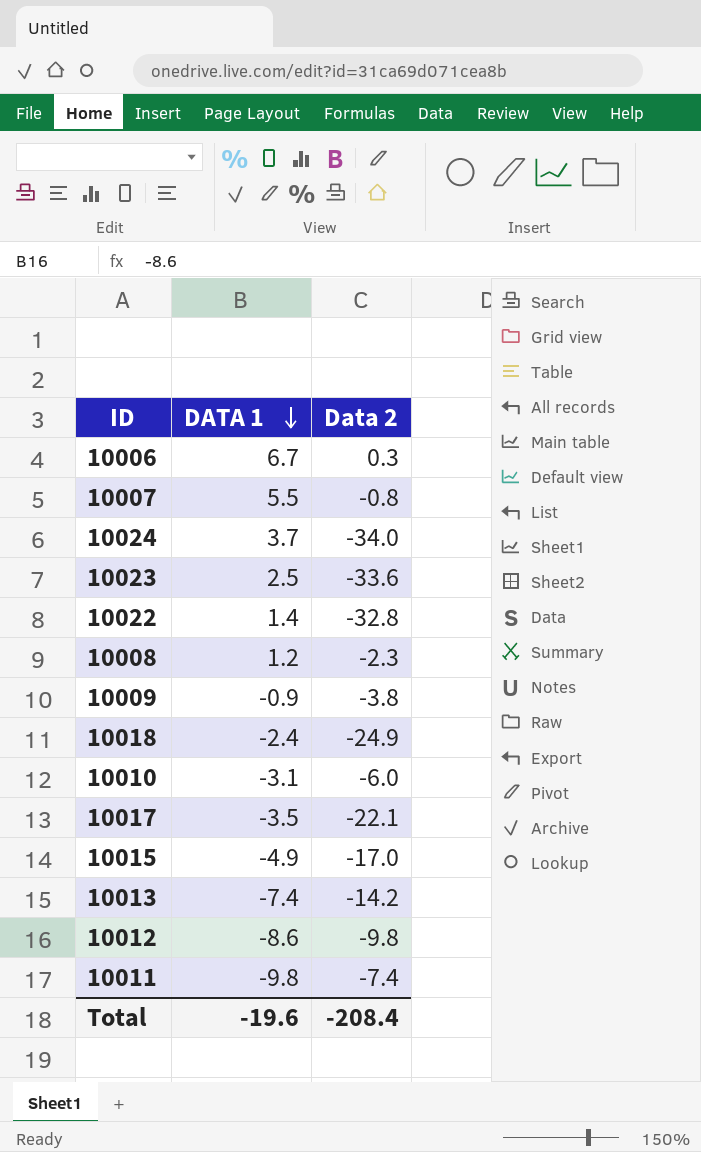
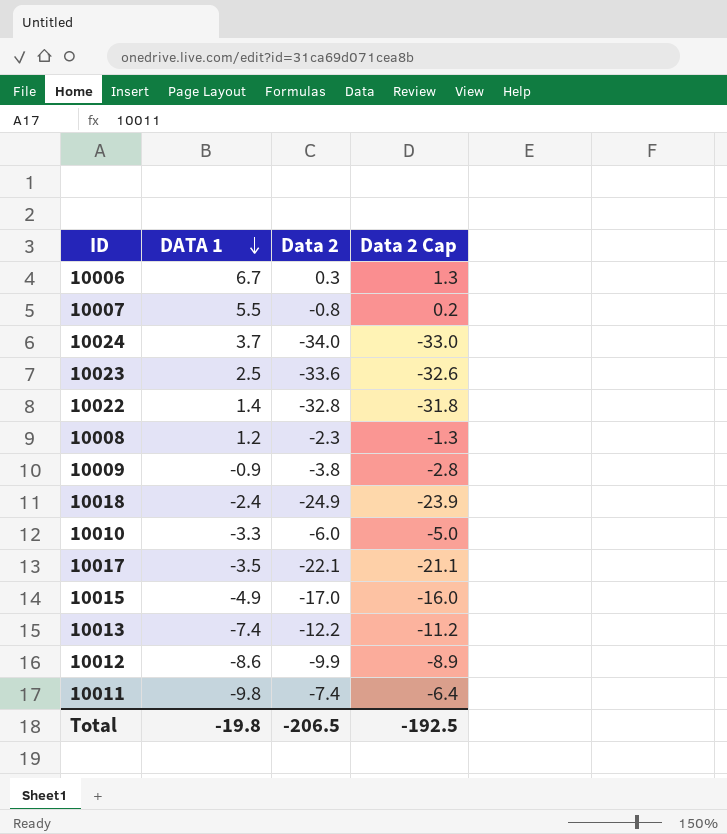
column Data 2 Cap | formula: none -> [Data 2] + 1
10010 | DATA 1: -3.1 -> -3.3
10013 | Data 2: -14.2 -> -12.2
10012 | Data 2: -9.8 -> -9.9
Total | DATA 1: -19.6 -> -19.8
Total | Data 2: -208.4 -> -206.5

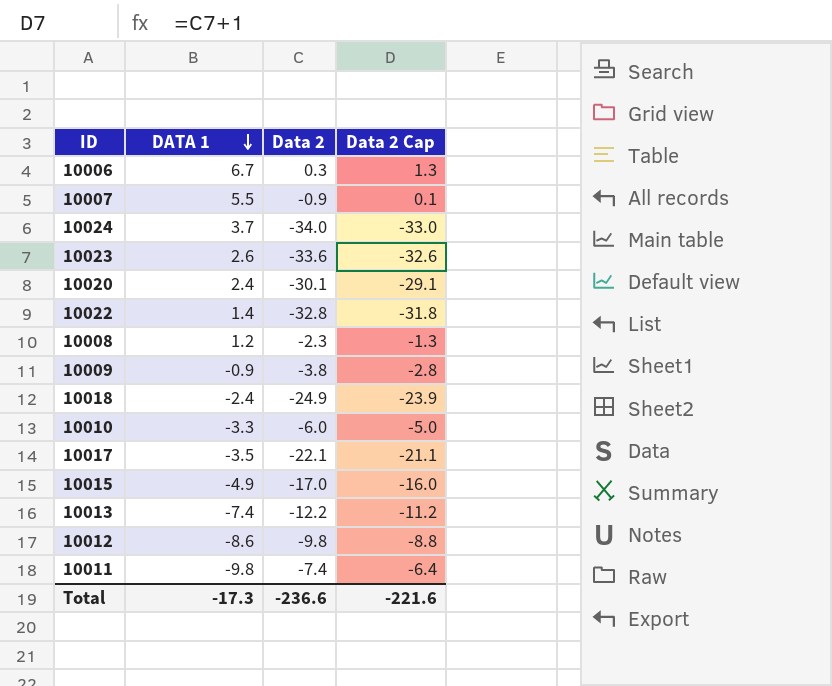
10007 | Data 2: -0.8 -> -0.9
10007 | Data 2 Cap: 0.2 -> 0.1
10023 | DATA 1: 2.5 -> 2.6
row 10020: none -> 2.4 | -30.1 | -29.1
10012 | Data 2: -9.9 -> -9.8
10012 | Data 2 Cap: -8.9 -> -8.8
Total | DATA 1: -19.8 -> -17.3
Total | Data 2: -206.5 -> -236.6
Total | Data 2 Cap: -192.5 -> -221.6

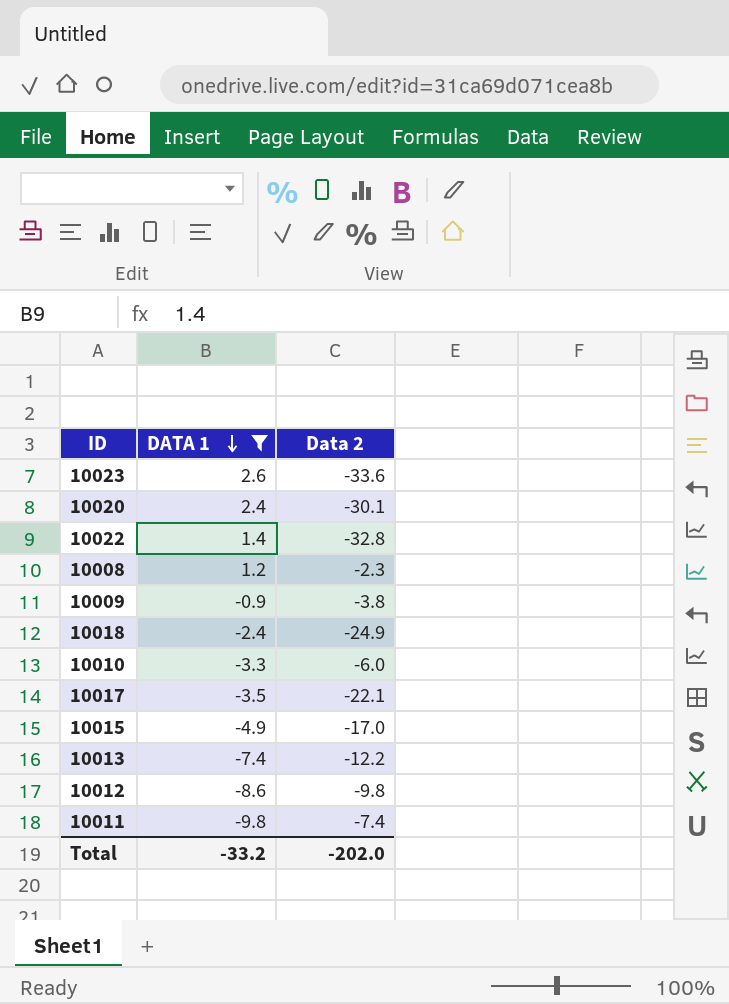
filter: none -> DATA 1 <= 2.6
column Data 2 Cap | formula: [Data 2] + 1 -> none
Total | DATA 1: -17.3 -> -33.2
Total | Data 2: -236.6 -> -202.0

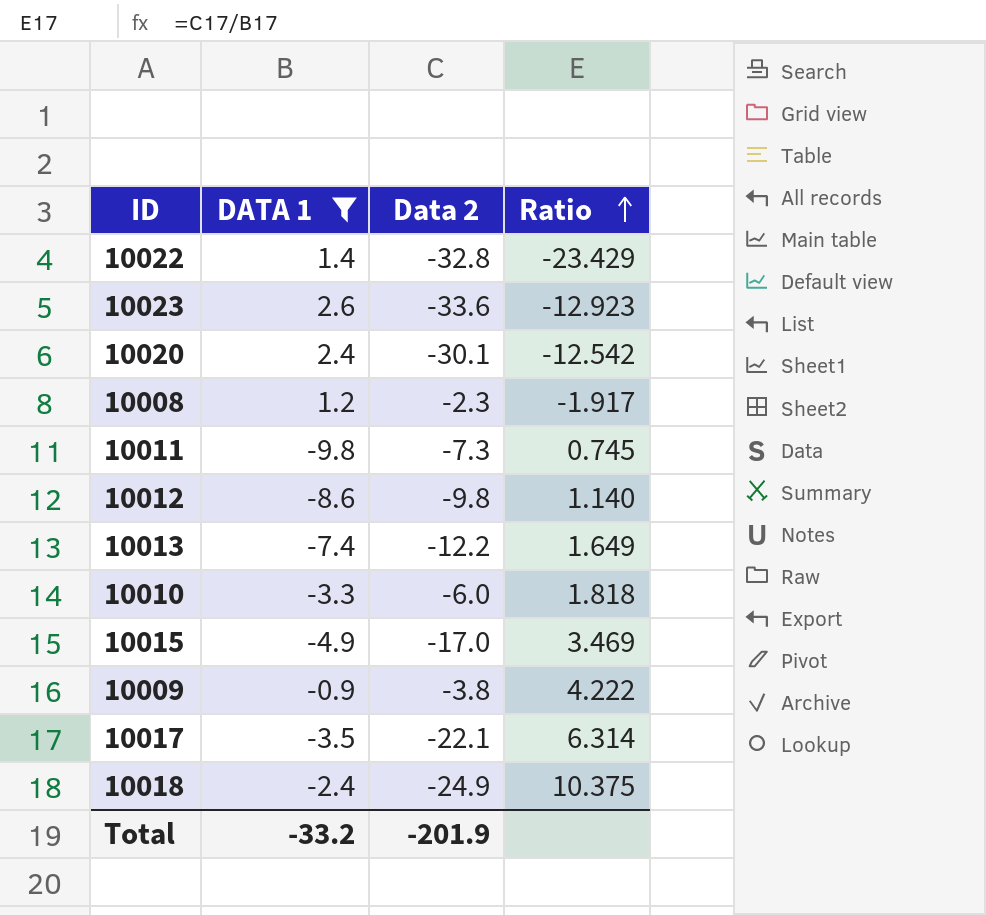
row order: DATA 1 descending -> Ratio ascending
column Ratio | formula: none -> [Data 2] / [DATA 1]
10011 | Data 2: -7.4 -> -7.3
Total | Data 2: -202.0 -> -201.9

